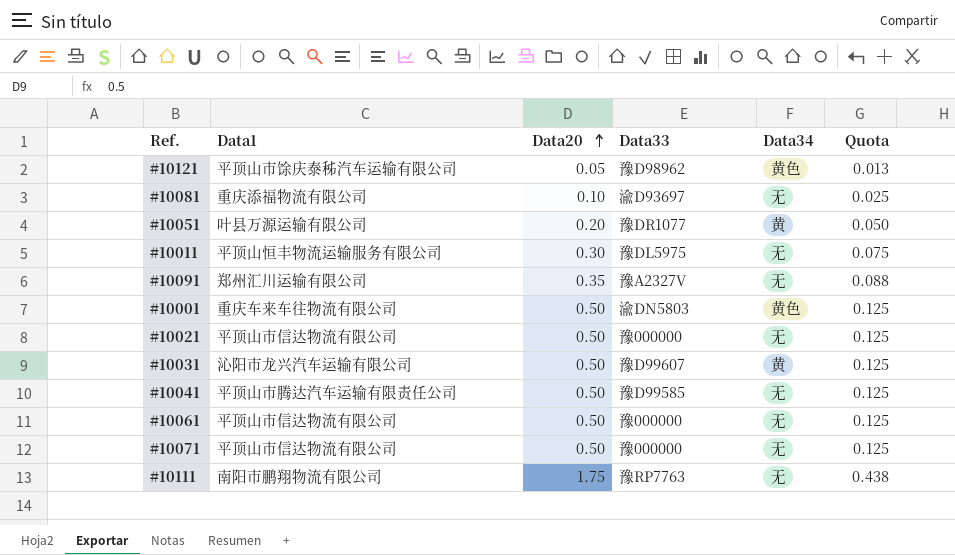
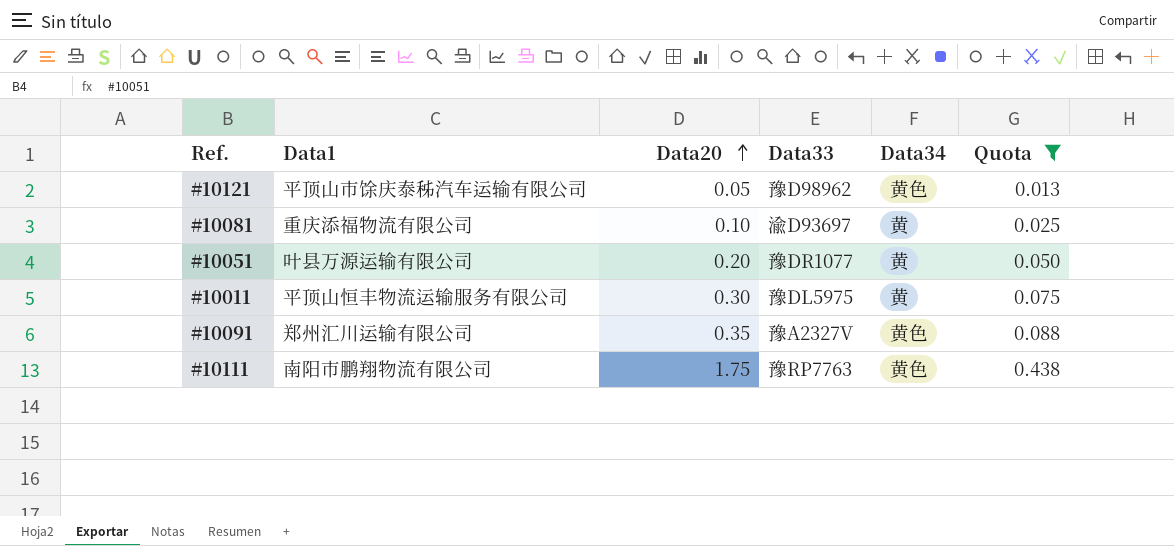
filter: none -> Quota != 0.125
#10081 | Data34: 无 -> 黄
#10011 | Data34: 无 -> 黄
#10091 | Data34: 无 -> 黄色
#10111 | Data34: 无 -> 黄色

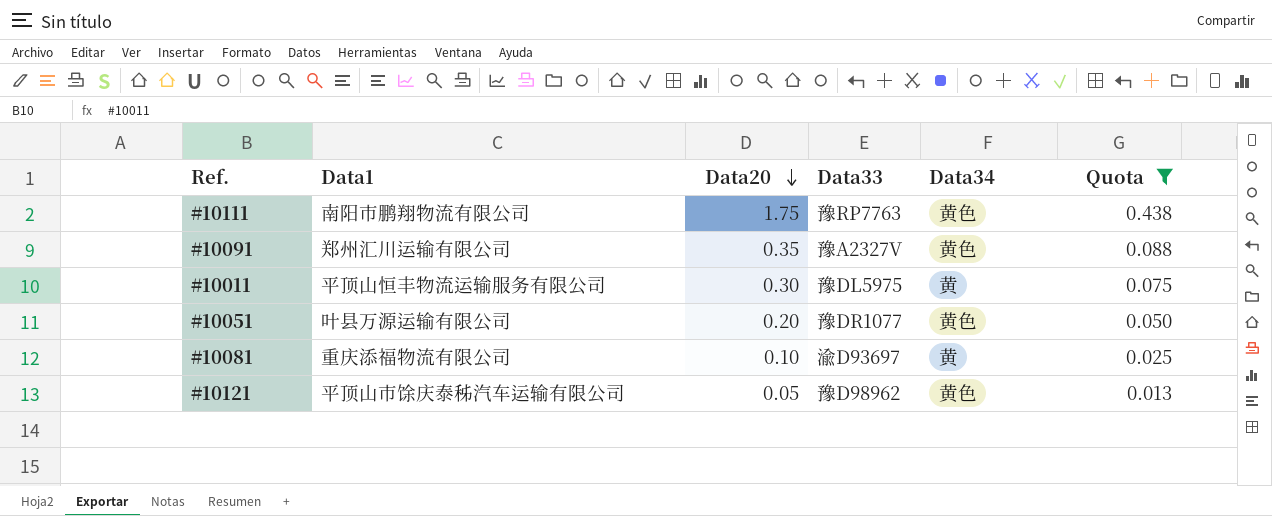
row order: Data20 ascending -> Data20 descending
#10051 | Data34: 黄 -> 黄色

